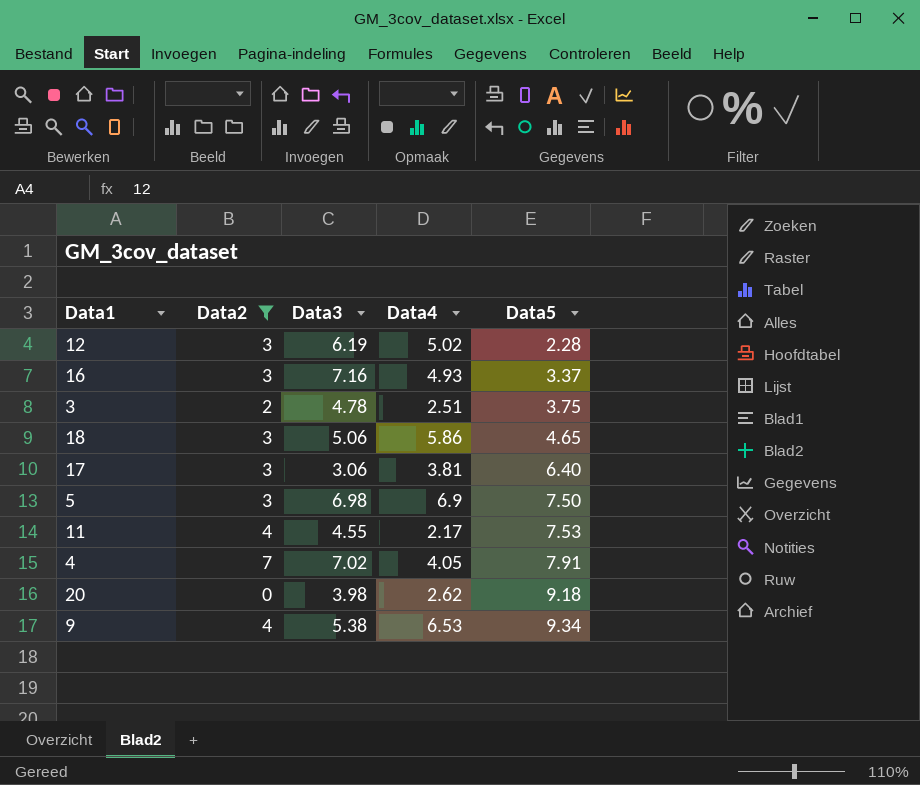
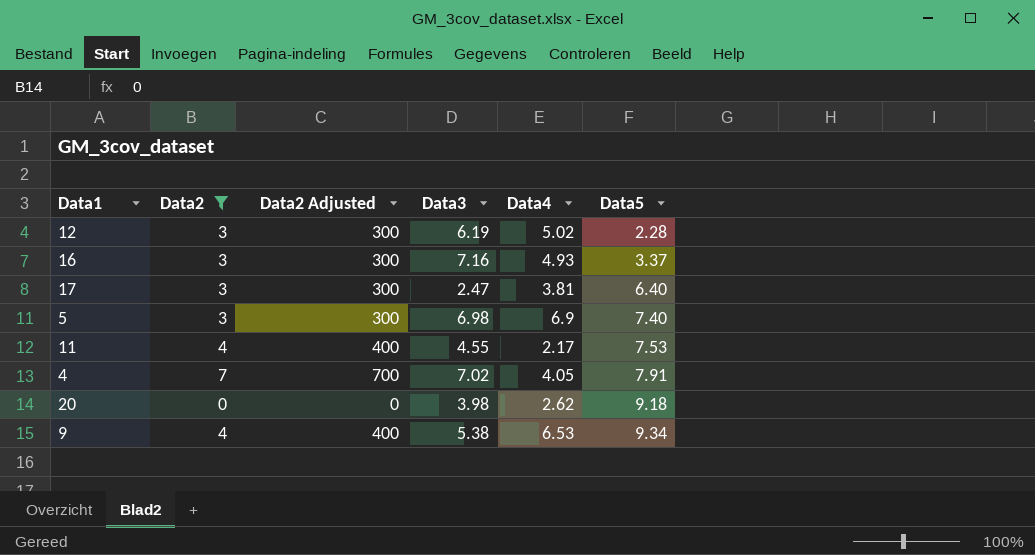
column Data2 Adjusted | formula: none -> [Data2] * 100
row 3: 2 | 4.78 | 2.51 | 3.75 -> none
row 18: 3 | 5.06 | 5.86 | 4.65 -> none
17 | Data3: 3.06 -> 2.47
5 | Data5: 7.50 -> 7.40

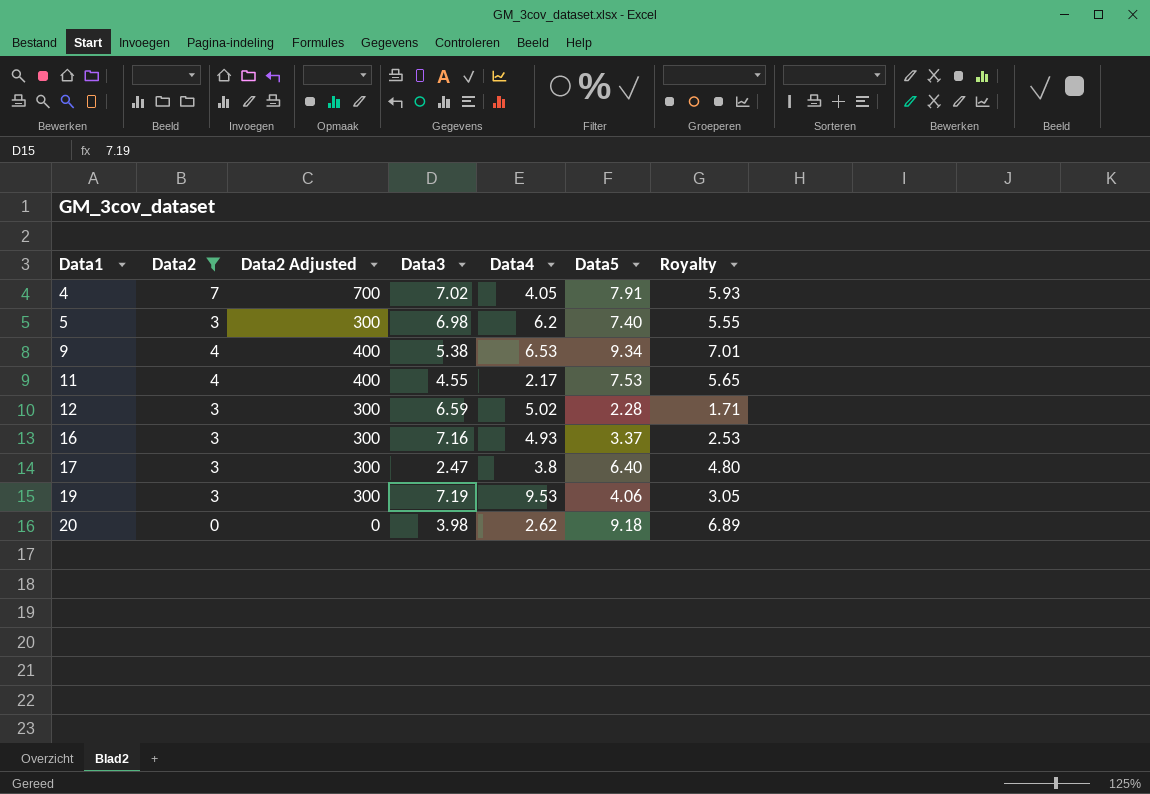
row order: Data5 ascending -> Data1 ascending
column Royalty | formula: none -> [Data5] * 0.75
5 | Data4: 6.9 -> 6.2
12 | Data3: 6.19 -> 6.59
17 | Data4: 3.81 -> 3.8
row 19: none -> 3 | 300 | 7.19 | 9.53 | 4.06 | 3.05

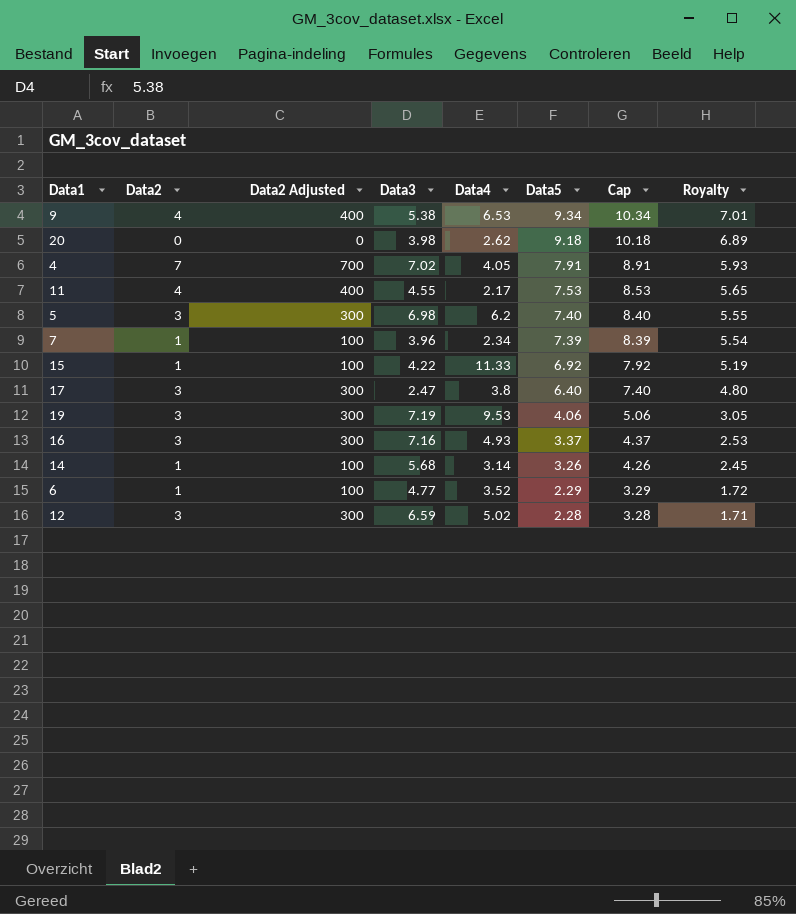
filter: Data2 != 1 -> none
row order: Data1 ascending -> Data5 descending
column Cap | formula: none -> [Data5] + 1

